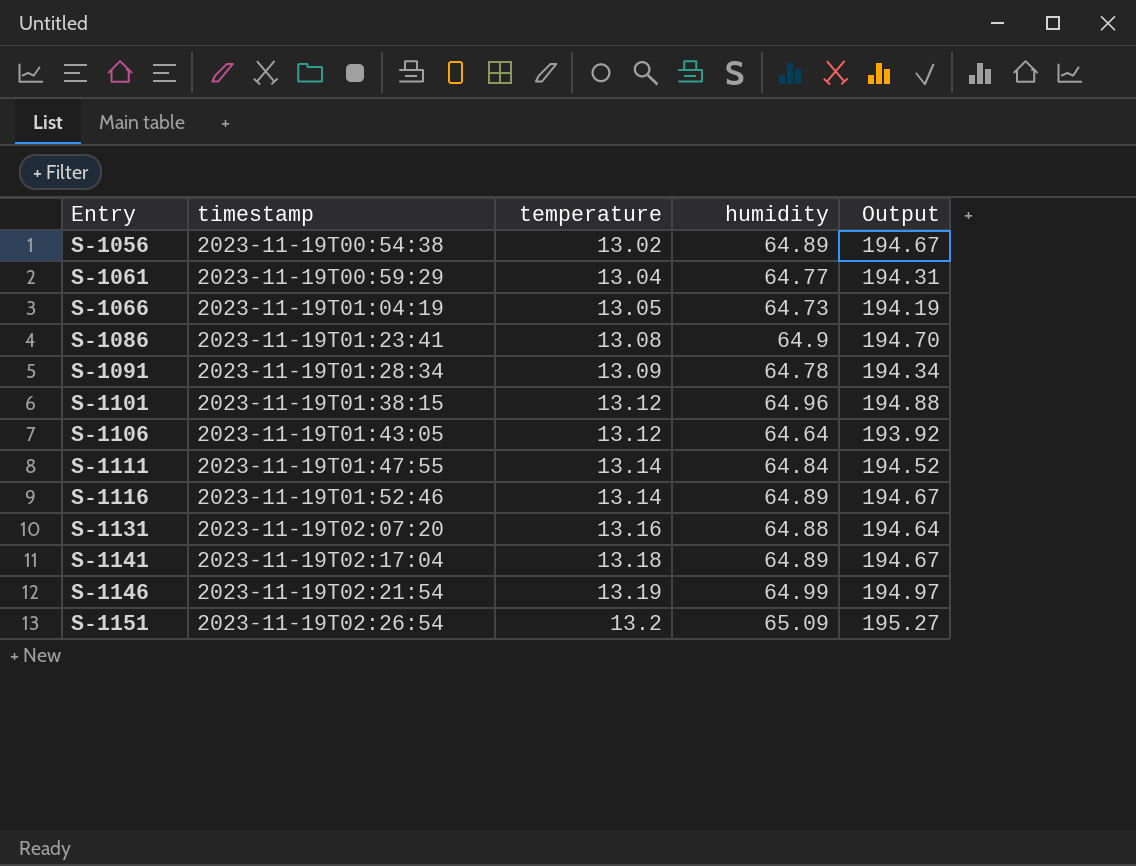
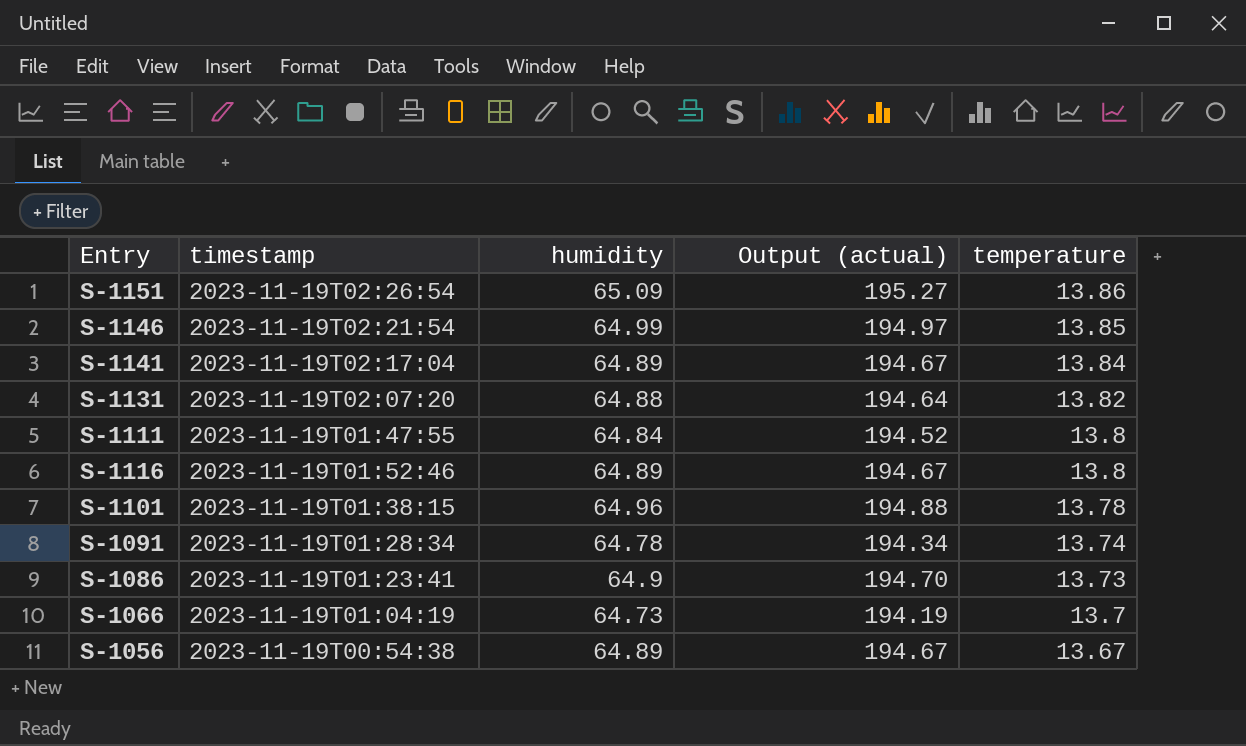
row order: Entry ascending -> temperature descending
column name: Output -> Output (actual)
column temperature | position: 3 -> 5
row S-1061: 2023-11-19T00:59:29 | 13.04 | 64.77 | 194.31 -> none
row S-1106: 2023-11-19T01:43:05 | 13.12 | 64.64 | 193.92 -> none
S-1151 | temperature: 13.2 -> 13.86
S-1146 | temperature: 13.19 -> 13.85
S-1141 | temperature: 13.18 -> 13.84
S-1131 | temperature: 13.16 -> 13.82
S-1111 | temperature: 13.14 -> 13.8
S-1116 | temperature: 13.14 -> 13.8
S-1101 | temperature: 13.12 -> 13.78
S-1091 | temperature: 13.09 -> 13.74
S-1086 | temperature: 13.08 -> 13.73
S-1066 | temperature: 13.05 -> 13.7
S-1056 | temperature: 13.02 -> 13.67

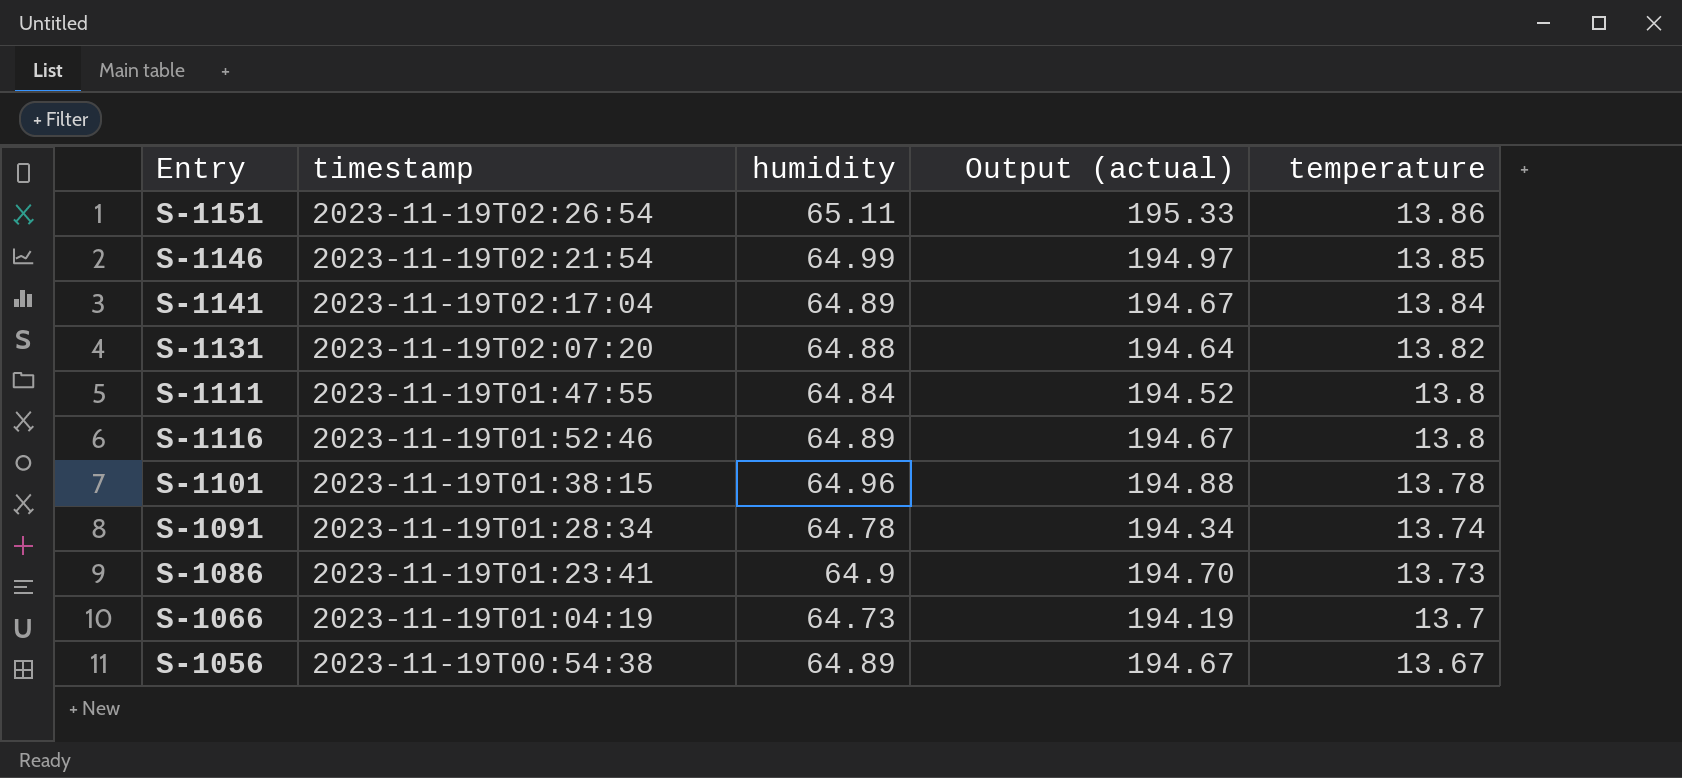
S-1151 | humidity: 65.09 -> 65.11
S-1151 | Output (actual): 195.27 -> 195.33

